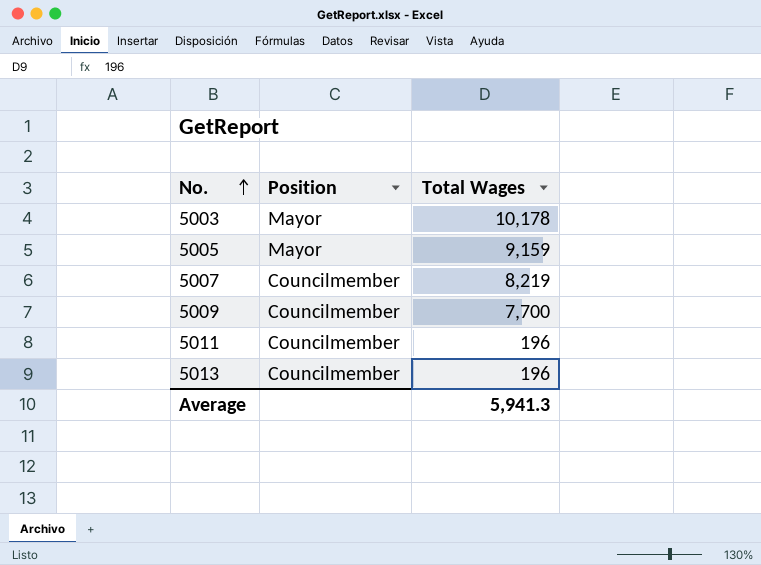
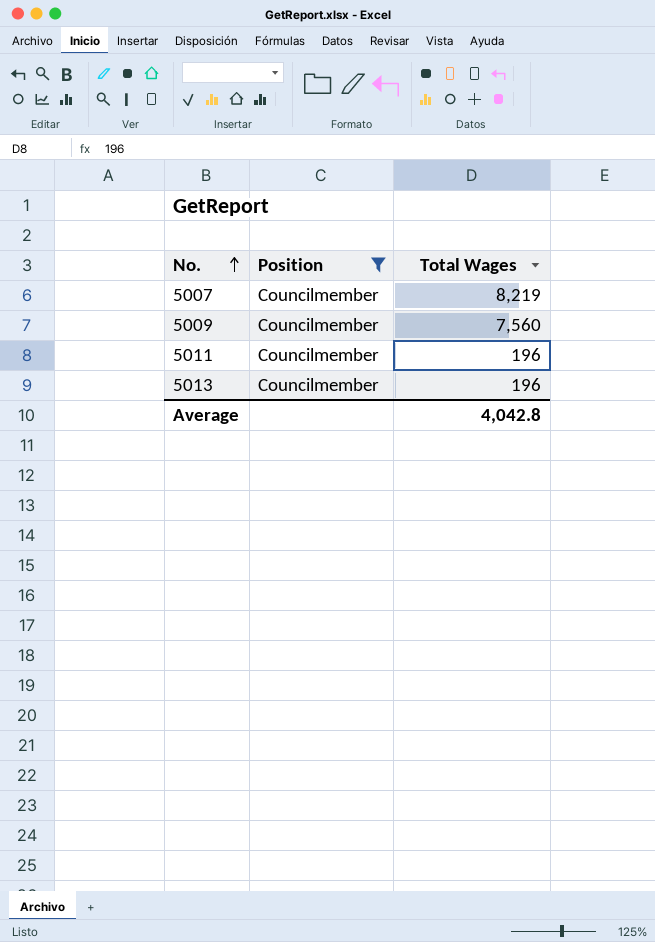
filter: none -> Position = Councilmember
5009 | Total Wages: 7,700 -> 7,560
Average | Total Wages: 5,941.3 -> 4,042.8

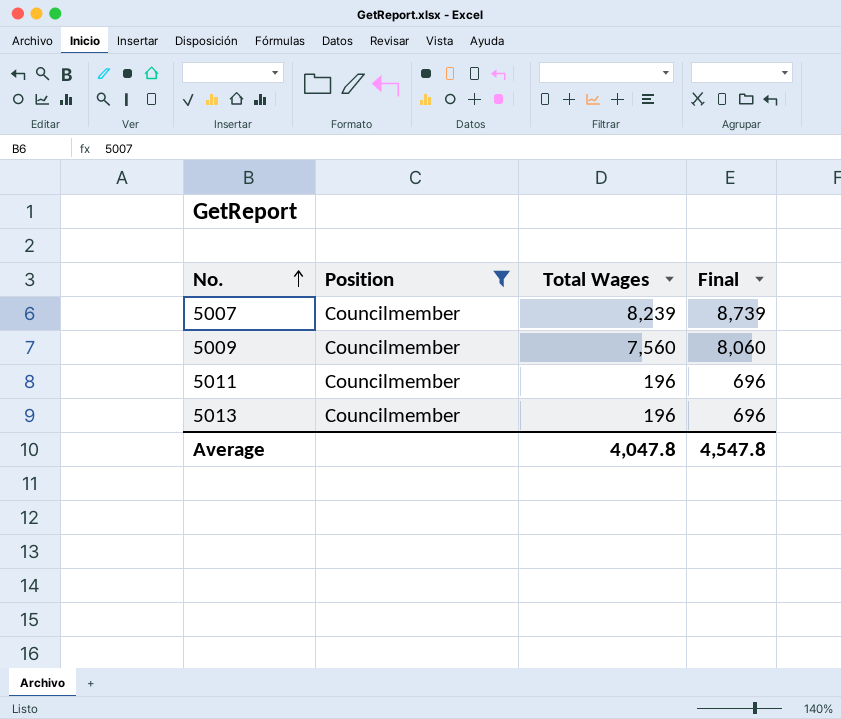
column Final | formula: none -> [Total Wages] + 500
5007 | Total Wages: 8,219 -> 8,239
Average | Total Wages: 4,042.8 -> 4,047.8

